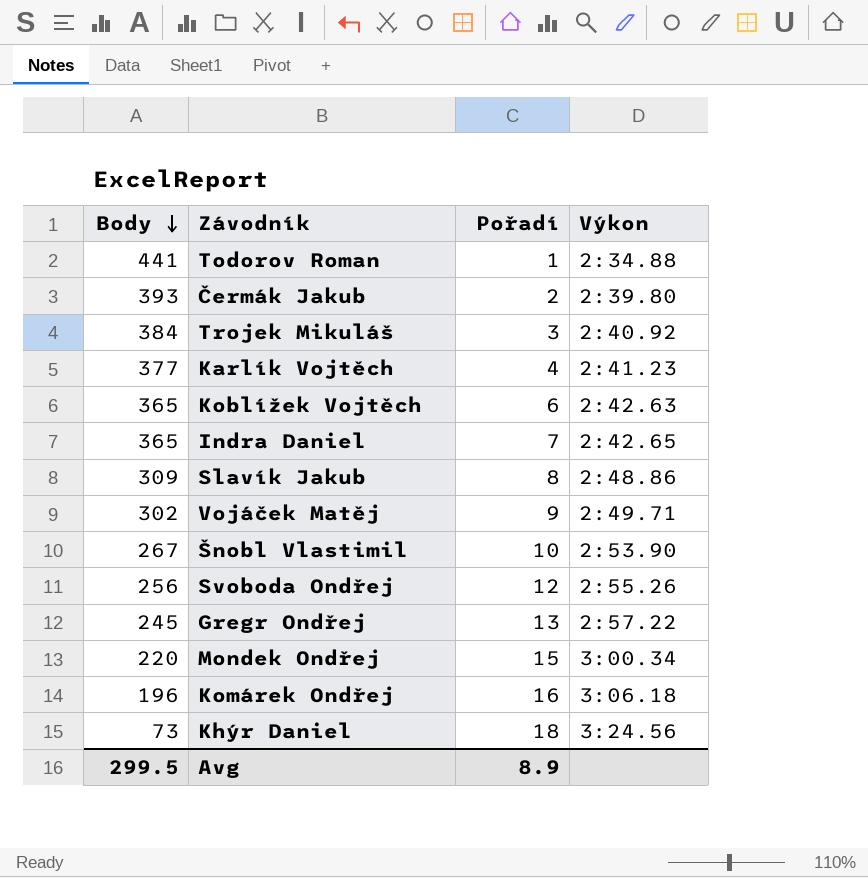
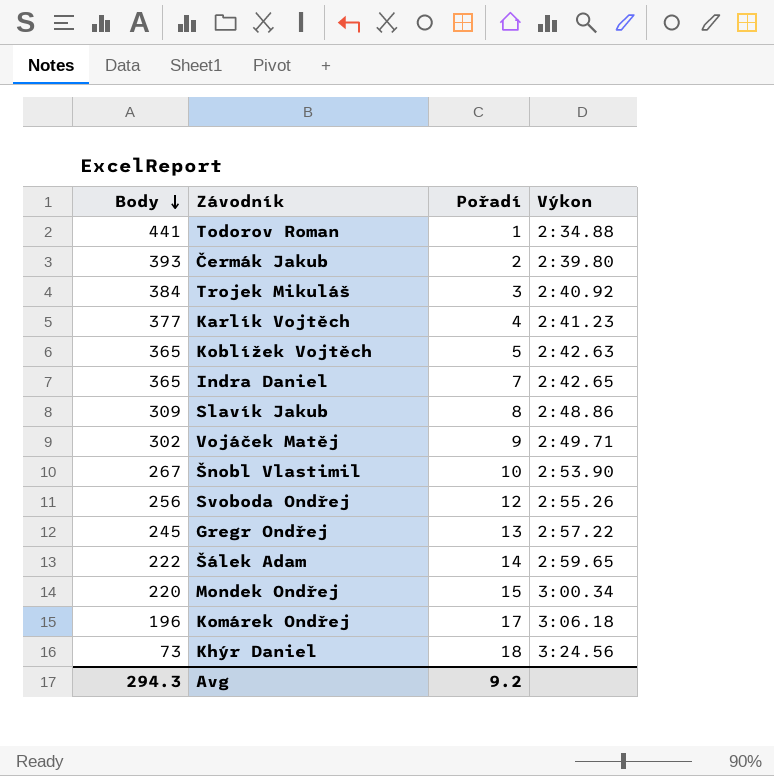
Koblížek Vojtěch | Pořadí: 6 -> 5
row Šálek Adam: none -> 222 | 14 | 2:59.65
Komárek Ondřej | Pořadí: 16 -> 17
Avg | Body: 299.5 -> 294.3
Avg | Pořadí: 8.9 -> 9.2

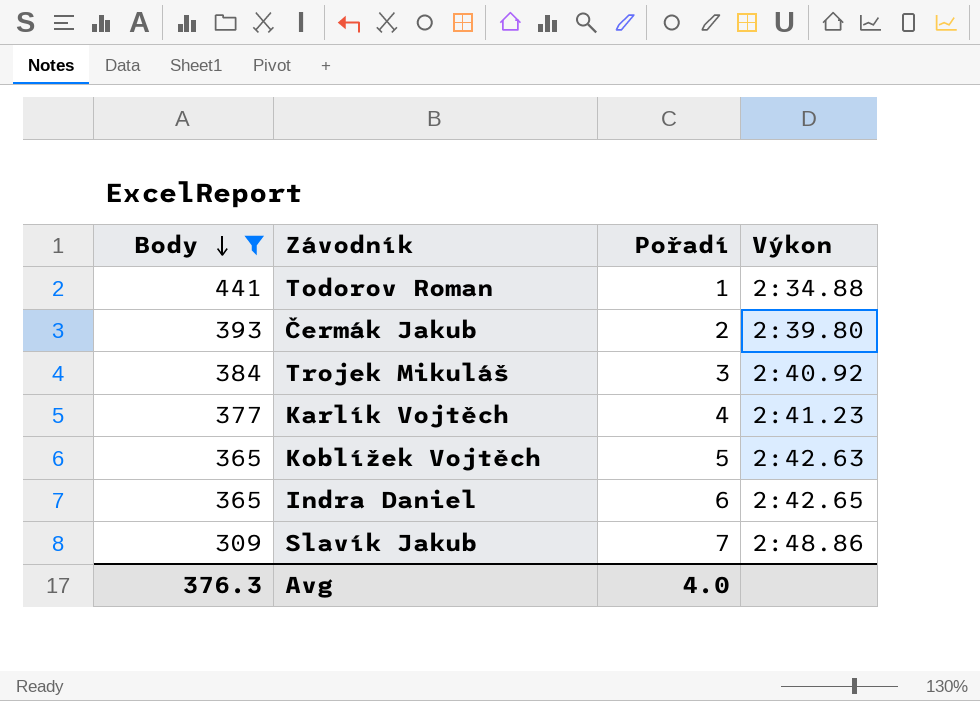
filter: none -> Body >= 309
Indra Daniel | Pořadí: 7 -> 6
Slavík Jakub | Pořadí: 8 -> 7
Avg | Body: 294.3 -> 376.3
Avg | Pořadí: 9.2 -> 4.0

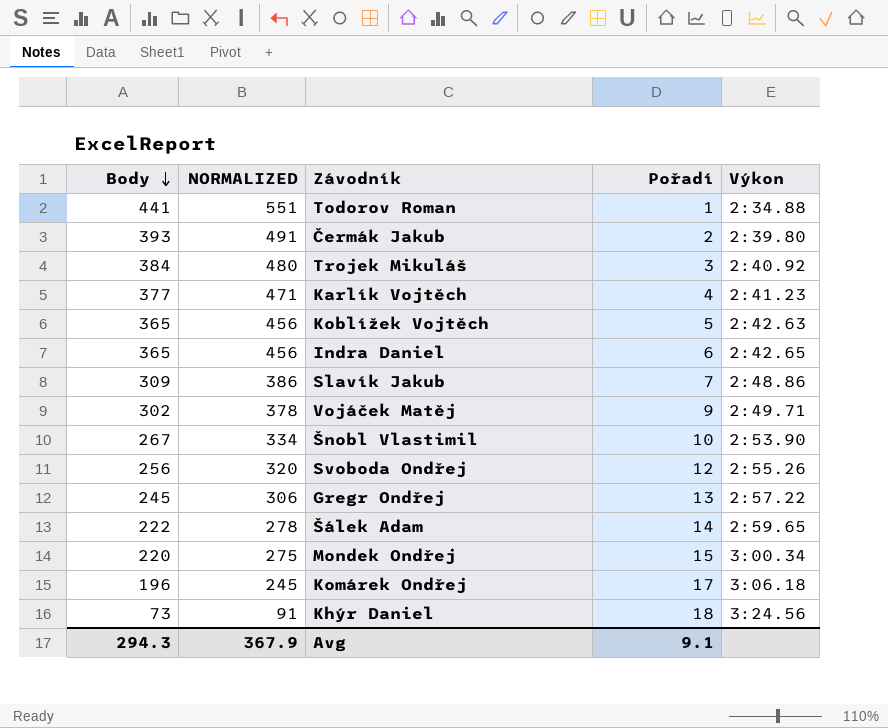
filter: Body >= 309 -> none
column NORMALIZED | formula: none -> [Body] * 1.25
Avg | Body: 376.3 -> 294.3
Avg | Pořadí: 4.0 -> 9.1

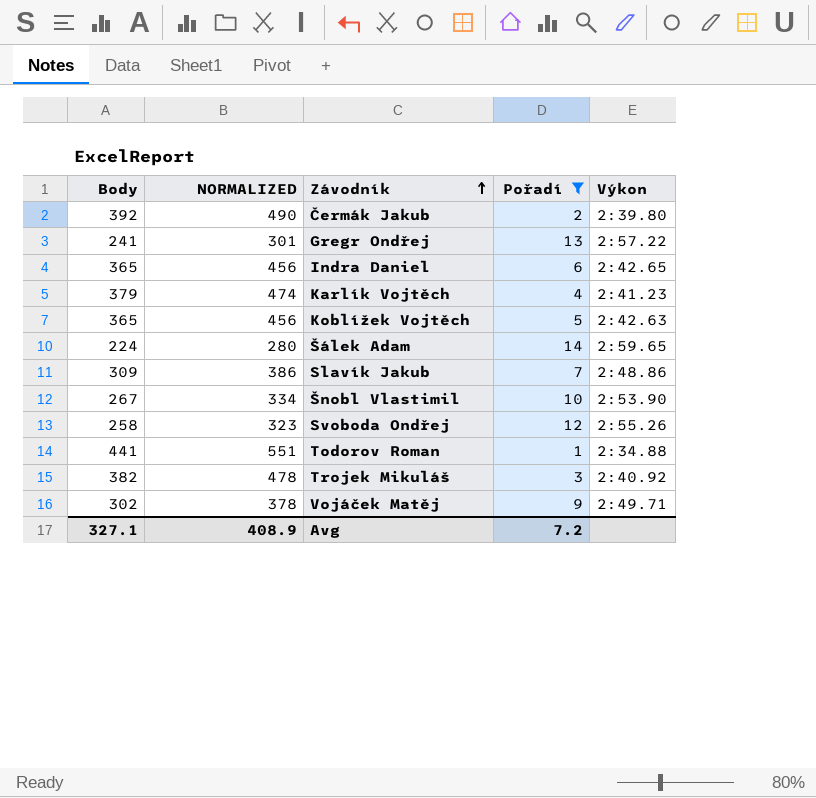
filter: none -> Pořadí <= 14
row order: Body descending -> Závodník ascending
Čermák Jakub | Body: 393 -> 392
Čermák Jakub | NORMALIZED: 491 -> 490
Gregr Ondřej | Body: 245 -> 241
Gregr Ondřej | NORMALIZED: 306 -> 301
Karlík Vojtěch | Body: 377 -> 379
Karlík Vojtěch | NORMALIZED: 471 -> 474
Šálek Adam | Body: 222 -> 224
Šálek Adam | NORMALIZED: 278 -> 280
Svoboda Ondřej | Body: 256 -> 258
Svoboda Ondřej | NORMALIZED: 320 -> 323
Trojek Mikuláš | Body: 384 -> 382
Trojek Mikuláš | NORMALIZED: 480 -> 478
Avg | Body: 294.3 -> 327.1
Avg | NORMALIZED: 367.9 -> 408.9
Avg | Pořadí: 9.1 -> 7.2

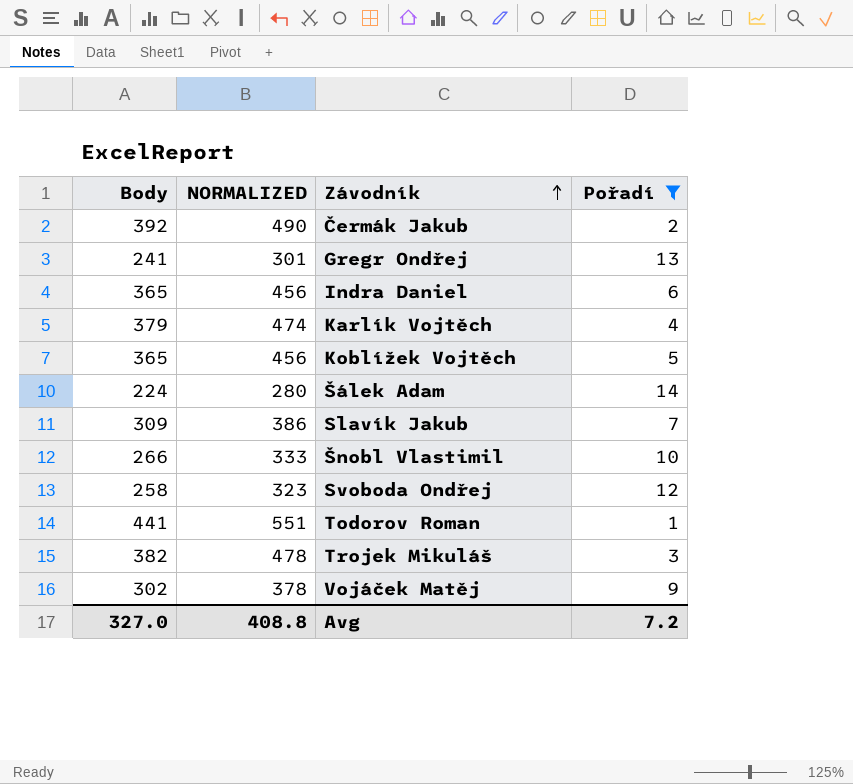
column Výkon | position: 5 -> none
Šnobl Vlastimil | Body: 267 -> 266
Šnobl Vlastimil | NORMALIZED: 334 -> 333
Avg | Body: 327.1 -> 327.0
Avg | NORMALIZED: 408.9 -> 408.8

